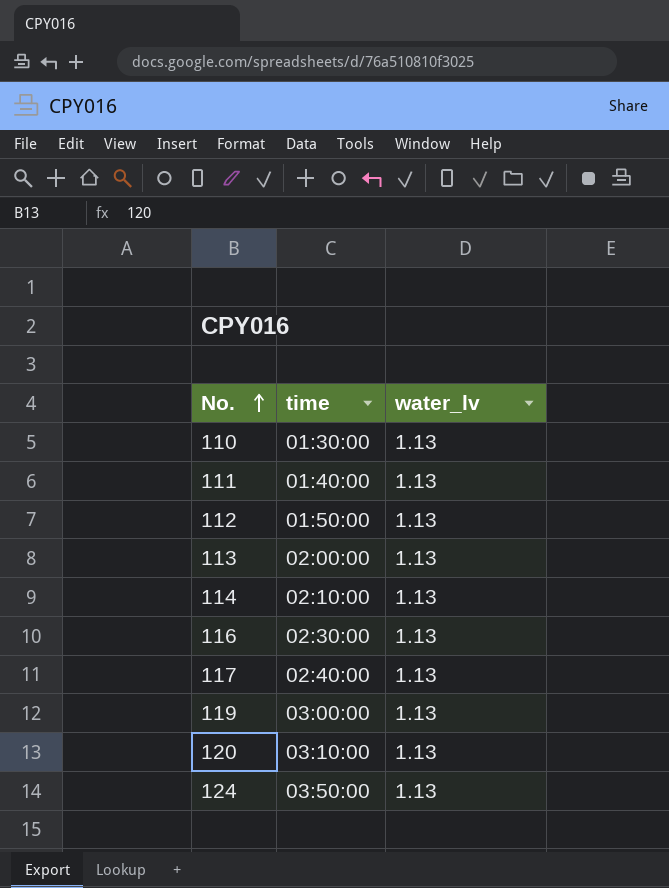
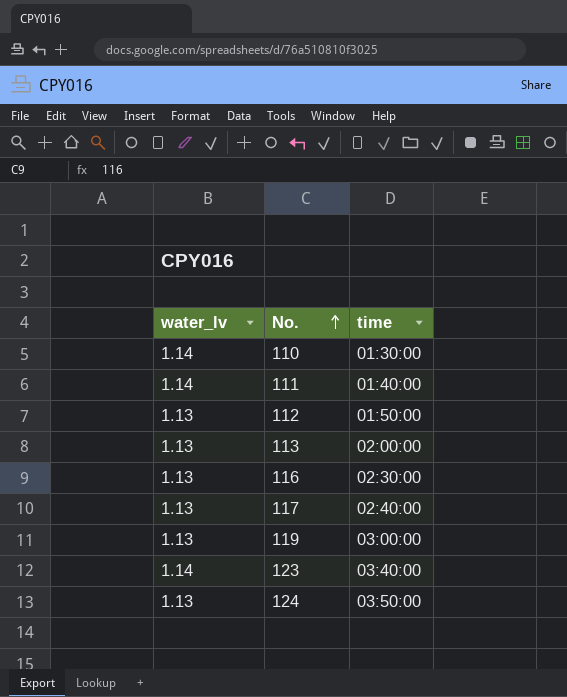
column water_lv | position: 3 -> 1
row 114: 02:10:00 | 1.13 -> none
row 120: 03:10:00 | 1.13 -> none
110 | water_lv: 1.13 -> 1.14
111 | water_lv: 1.13 -> 1.14
row 123: none -> 1.14 | 03:40:00

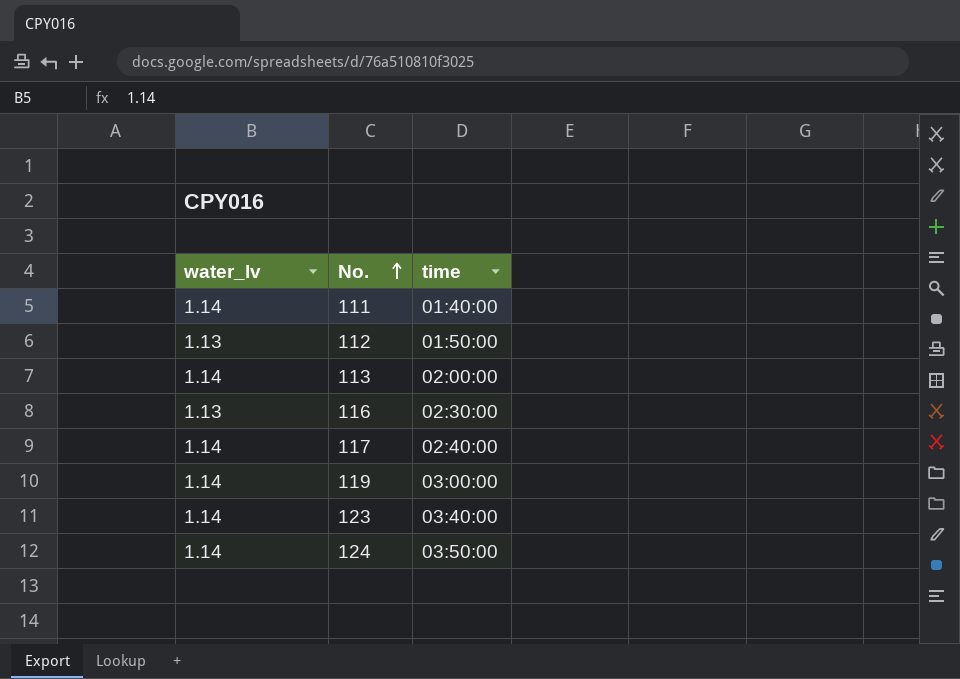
row 110: 1.14 | 01:30:00 -> none
113 | water_lv: 1.13 -> 1.14
117 | water_lv: 1.13 -> 1.14
119 | water_lv: 1.13 -> 1.14
124 | water_lv: 1.13 -> 1.14

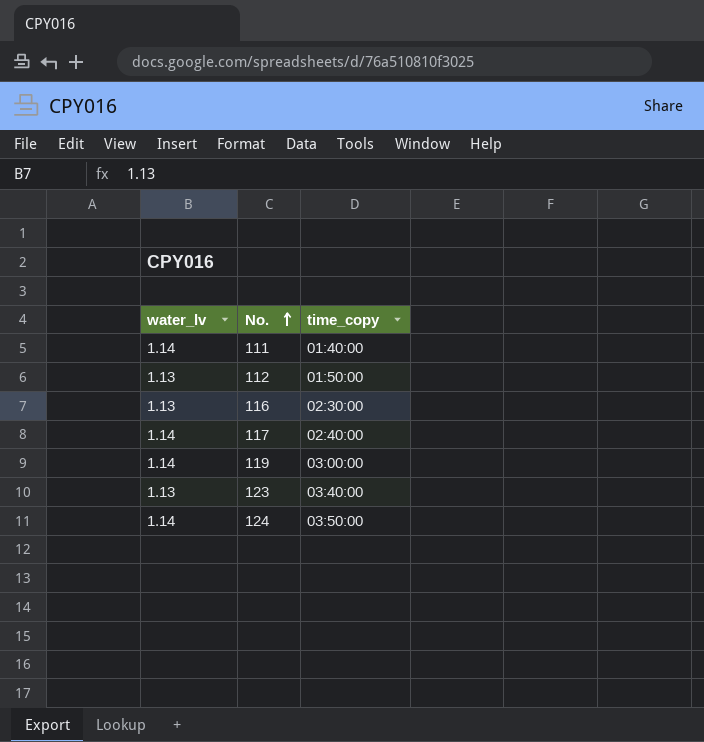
column name: time -> time_copy
row 113: 1.14 | 02:00:00 -> none
123 | water_lv: 1.14 -> 1.13

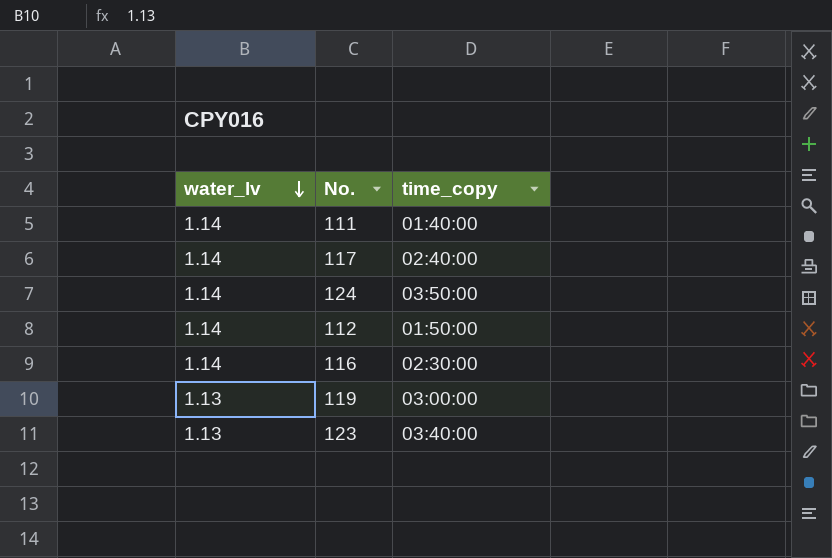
row order: No. ascending -> water_lv descending
112 | water_lv: 1.13 -> 1.14
116 | water_lv: 1.13 -> 1.14
119 | water_lv: 1.14 -> 1.13

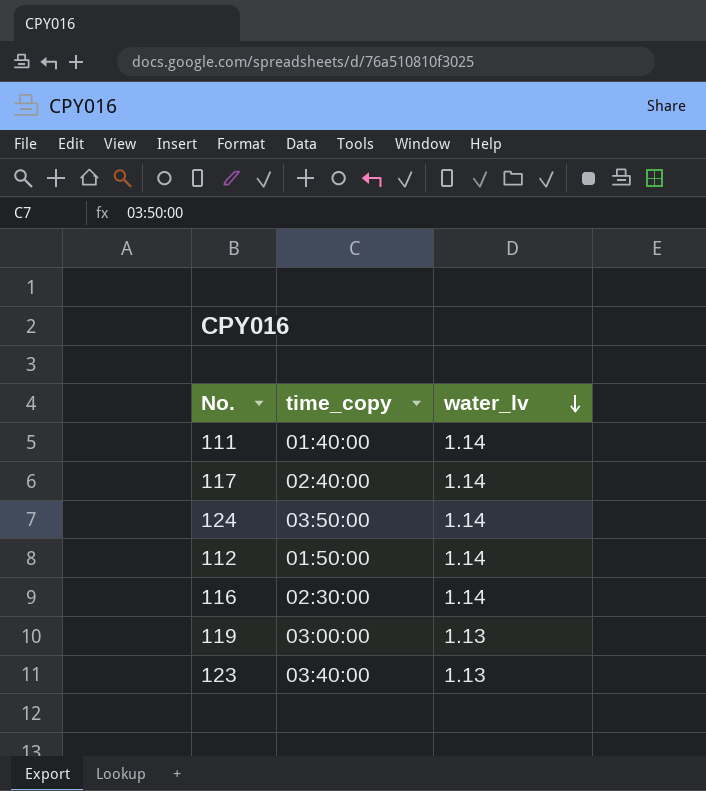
column water_lv | position: 1 -> 3

